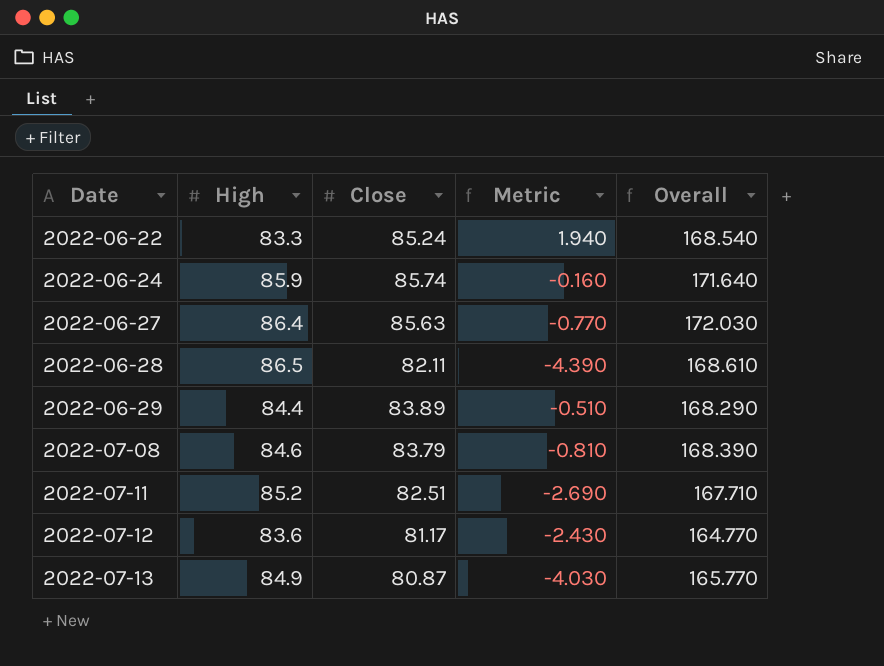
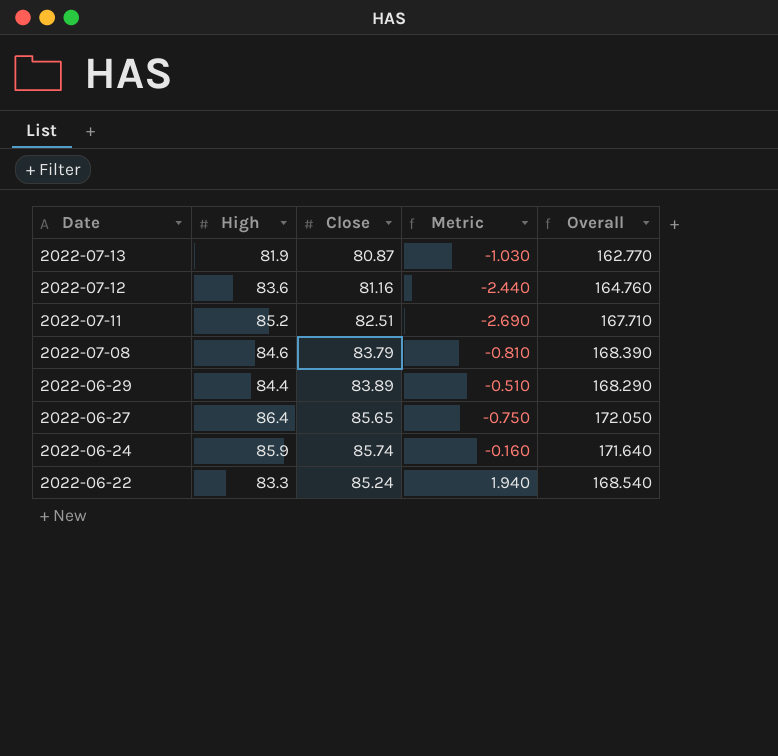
row order: Date ascending -> Date descending
row 2022-06-28: 86.5 | 82.11 | -4.390 | 168.610 -> none
2022-07-13 | High: 84.9 -> 81.9
2022-07-13 | Metric: -4.030 -> -1.030
2022-07-13 | Overall: 165.770 -> 162.770
2022-07-12 | Close: 81.17 -> 81.16
2022-07-12 | Metric: -2.430 -> -2.440
2022-07-12 | Overall: 164.770 -> 164.760
2022-06-27 | Close: 85.63 -> 85.65
2022-06-27 | Metric: -0.770 -> -0.750
2022-06-27 | Overall: 172.030 -> 172.050

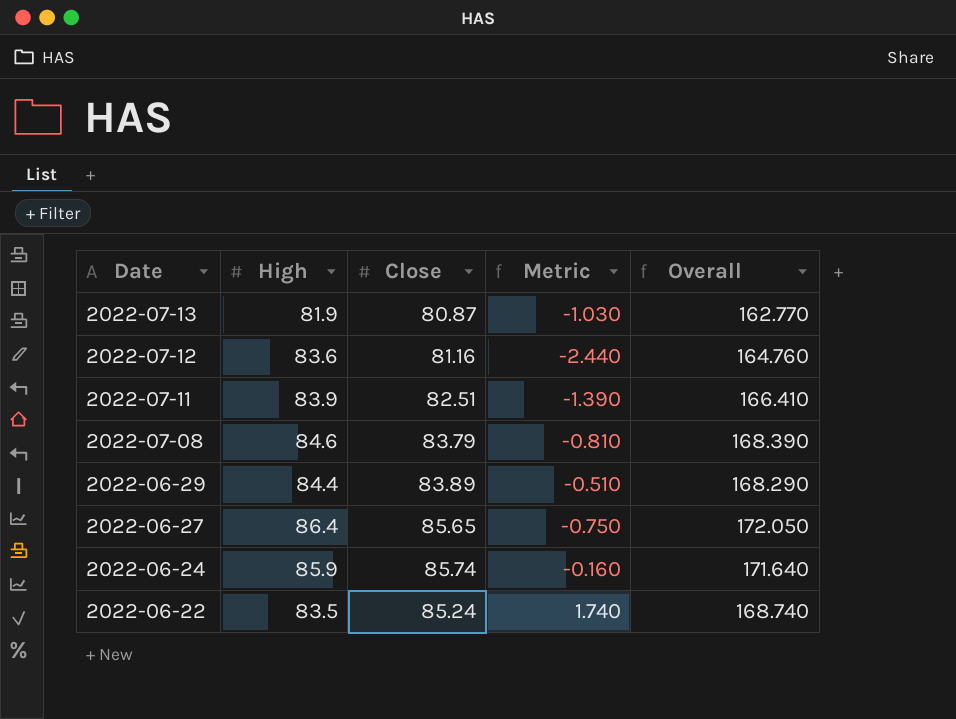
2022-07-11 | High: 85.2 -> 83.9
2022-07-11 | Metric: -2.690 -> -1.390
2022-07-11 | Overall: 167.710 -> 166.410
2022-06-22 | High: 83.3 -> 83.5
2022-06-22 | Metric: 1.940 -> 1.740
2022-06-22 | Overall: 168.540 -> 168.740

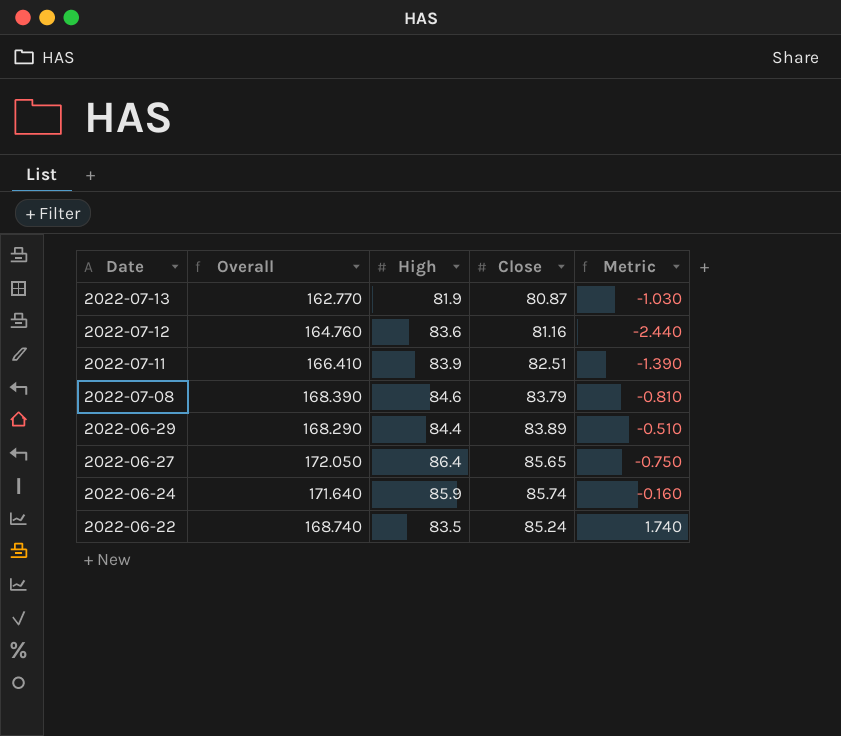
column Overall | position: 5 -> 2

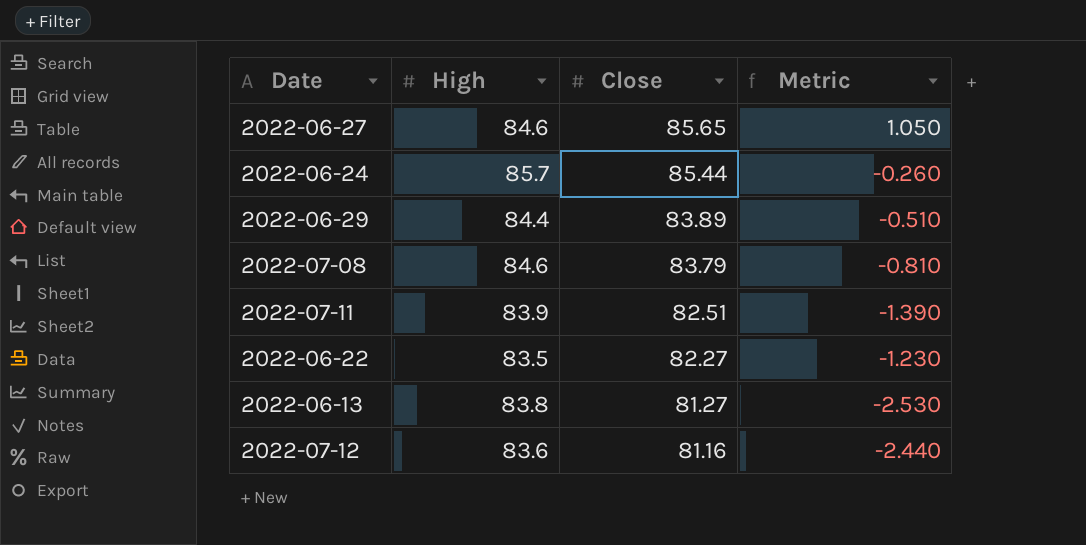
row order: Date descending -> Close descending
column Overall | formula: [High] + [Close] -> none
row 2022-07-13: 162.770 | 81.9 | 80.87 | -1.030 -> none
2022-06-27 | High: 86.4 -> 84.6
2022-06-27 | Metric: -0.750 -> 1.050
2022-06-24 | High: 85.9 -> 85.7
2022-06-24 | Close: 85.74 -> 85.44
2022-06-24 | Metric: -0.160 -> -0.260
2022-06-22 | Close: 85.24 -> 82.27
2022-06-22 | Metric: 1.740 -> -1.230
row 2022-06-13: none -> 83.8 | 81.27 | -2.530

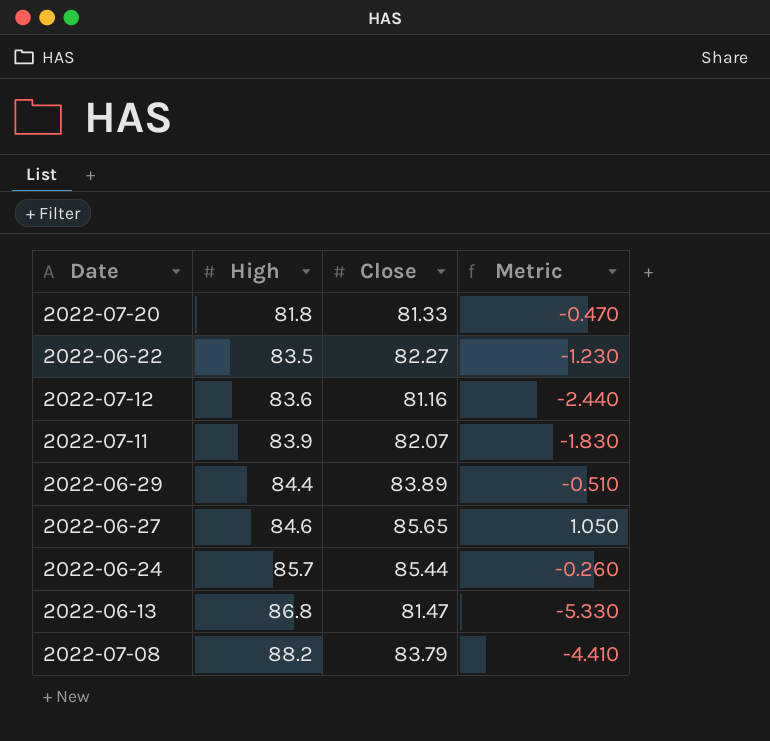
row order: Close descending -> High ascending
row 2022-07-20: none -> 81.8 | 81.33 | -0.470
2022-07-11 | Close: 82.51 -> 82.07
2022-07-11 | Metric: -1.390 -> -1.830
2022-06-13 | High: 83.8 -> 86.8
2022-06-13 | Close: 81.27 -> 81.47
2022-06-13 | Metric: -2.530 -> -5.330
2022-07-08 | High: 84.6 -> 88.2
2022-07-08 | Metric: -0.810 -> -4.410

